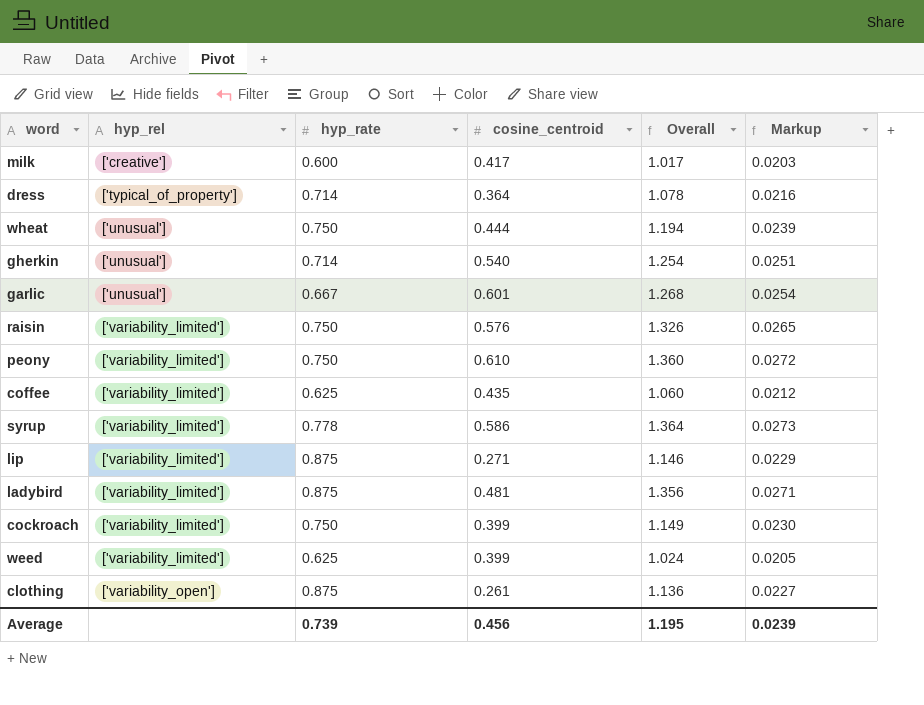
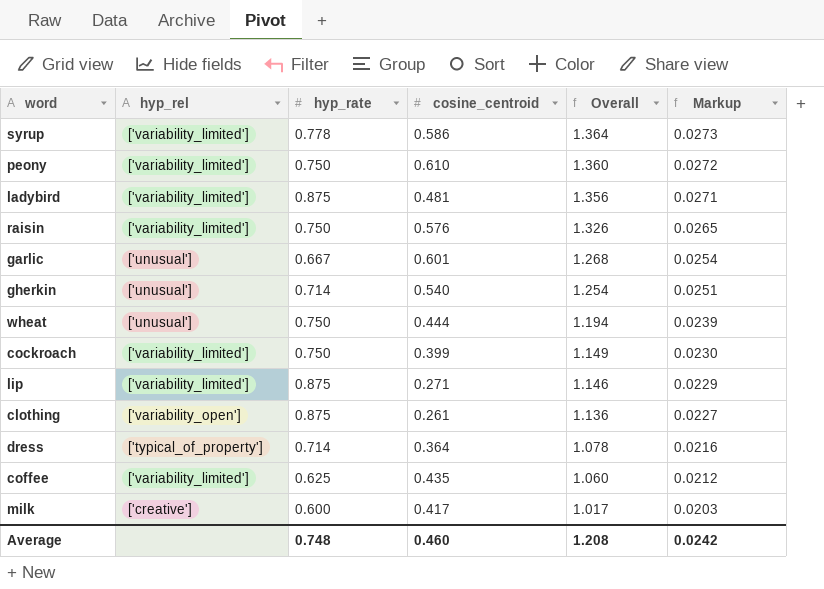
row order: hyp_rel ascending -> Overall descending
row weed: ['variability_limited'] | 0.625 | 0.399 | 1.024 | 0.0205 -> none
Average | hyp_rate: 0.739 -> 0.748
Average | cosine_centroid: 0.456 -> 0.460
Average | Overall: 1.195 -> 1.208
Average | Markup: 0.0239 -> 0.0242

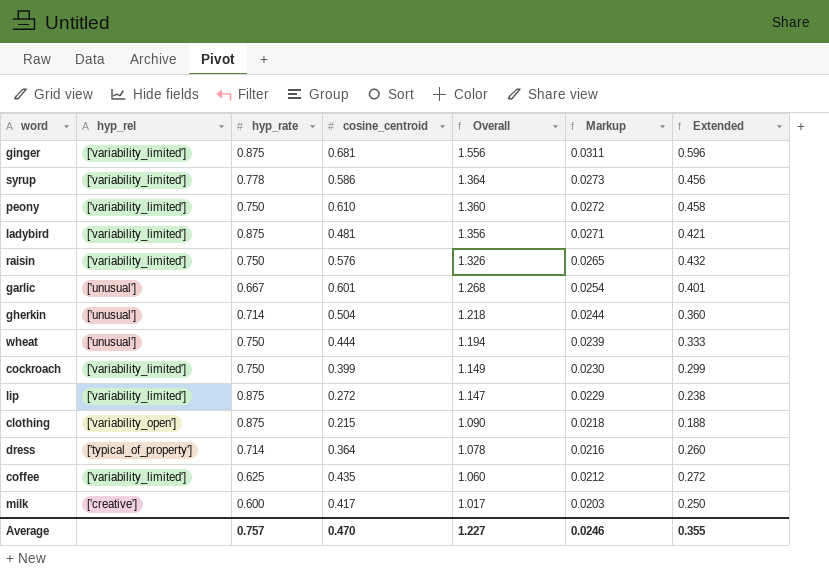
column Extended | formula: none -> [hyp_rate] * [cosine_centroid]
row ginger: none -> ['variability_limited'] | 0.875 | 0.681 | 1.556 | 0.0311 | 0.596
gherkin | cosine_centroid: 0.540 -> 0.504
gherkin | Overall: 1.254 -> 1.218
gherkin | Markup: 0.0251 -> 0.0244
lip | cosine_centroid: 0.271 -> 0.272
lip | Overall: 1.146 -> 1.147
clothing | cosine_centroid: 0.261 -> 0.215
clothing | Overall: 1.136 -> 1.090
clothing | Markup: 0.0227 -> 0.0218
Average | hyp_rate: 0.748 -> 0.757
Average | cosine_centroid: 0.460 -> 0.470
Average | Overall: 1.208 -> 1.227
Average | Markup: 0.0242 -> 0.0246

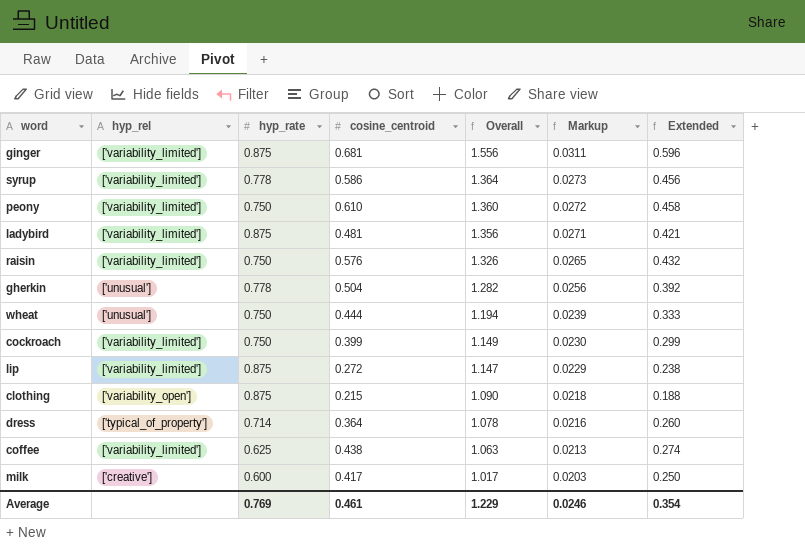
row garlic: ['unusual'] | 0.667 | 0.601 | 1.268 | 0.0254 | 0.401 -> none
gherkin | hyp_rate: 0.714 -> 0.778
gherkin | Overall: 1.218 -> 1.282
gherkin | Markup: 0.0244 -> 0.0256
gherkin | Extended: 0.360 -> 0.392
coffee | cosine_centroid: 0.435 -> 0.438
coffee | Overall: 1.060 -> 1.063
coffee | Markup: 0.0212 -> 0.0213
coffee | Extended: 0.272 -> 0.274
Average | hyp_rate: 0.757 -> 0.769
Average | cosine_centroid: 0.470 -> 0.461
Average | Overall: 1.227 -> 1.229
Average | Extended: 0.355 -> 0.354

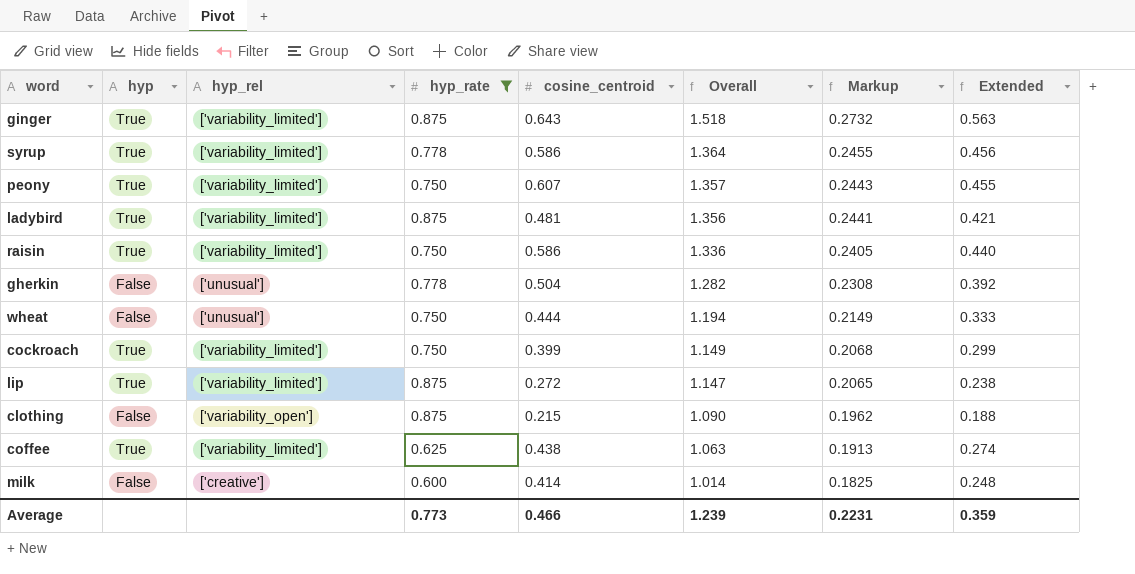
filter: none -> hyp_rate != 0.714
column hyp | position: none -> 2
column Markup | formula: [Overall] * 0.02 -> [Overall] * 0.18
ginger | cosine_centroid: 0.681 -> 0.643
ginger | Overall: 1.556 -> 1.518
ginger | Extended: 0.596 -> 0.563
peony | cosine_centroid: 0.610 -> 0.607
peony | Overall: 1.360 -> 1.357
peony | Extended: 0.458 -> 0.455
raisin | cosine_centroid: 0.576 -> 0.586
raisin | Overall: 1.326 -> 1.336
raisin | Extended: 0.432 -> 0.440
milk | cosine_centroid: 0.417 -> 0.414
milk | Overall: 1.017 -> 1.014
milk | Extended: 0.250 -> 0.248
Average | hyp_rate: 0.769 -> 0.773
Average | cosine_centroid: 0.461 -> 0.466
Average | Overall: 1.229 -> 1.239
Average | Markup: 0.0246 -> 0.2231
Average | Extended: 0.354 -> 0.359

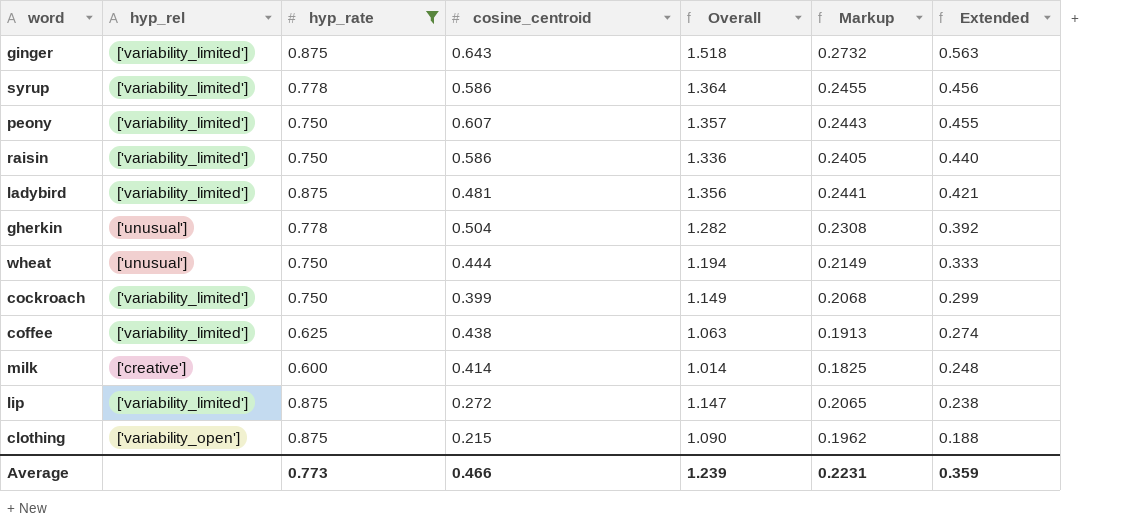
row order: Overall descending -> Extended descending
column hyp | position: 2 -> none

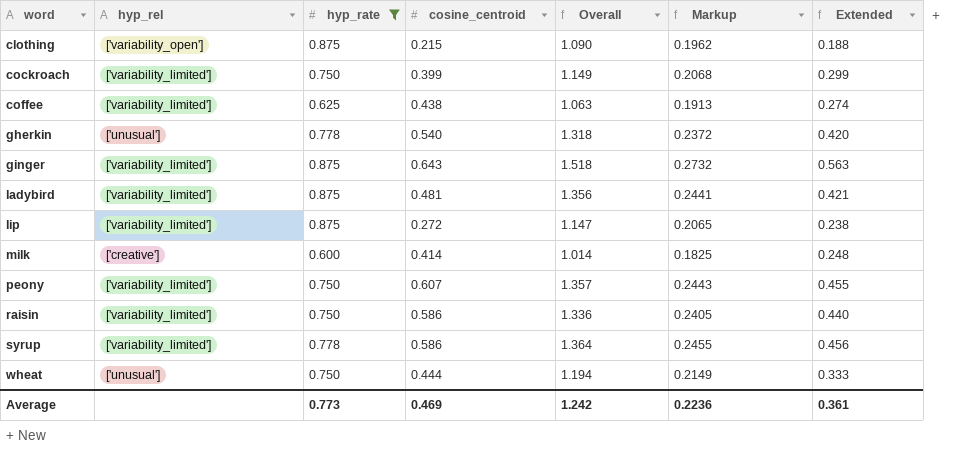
row order: Extended descending -> word ascending
gherkin | cosine_centroid: 0.504 -> 0.540
gherkin | Overall: 1.282 -> 1.318
gherkin | Markup: 0.2308 -> 0.2372
gherkin | Extended: 0.392 -> 0.420
Average | cosine_centroid: 0.466 -> 0.469
Average | Overall: 1.239 -> 1.242
Average | Markup: 0.2231 -> 0.2236
Average | Extended: 0.359 -> 0.361

